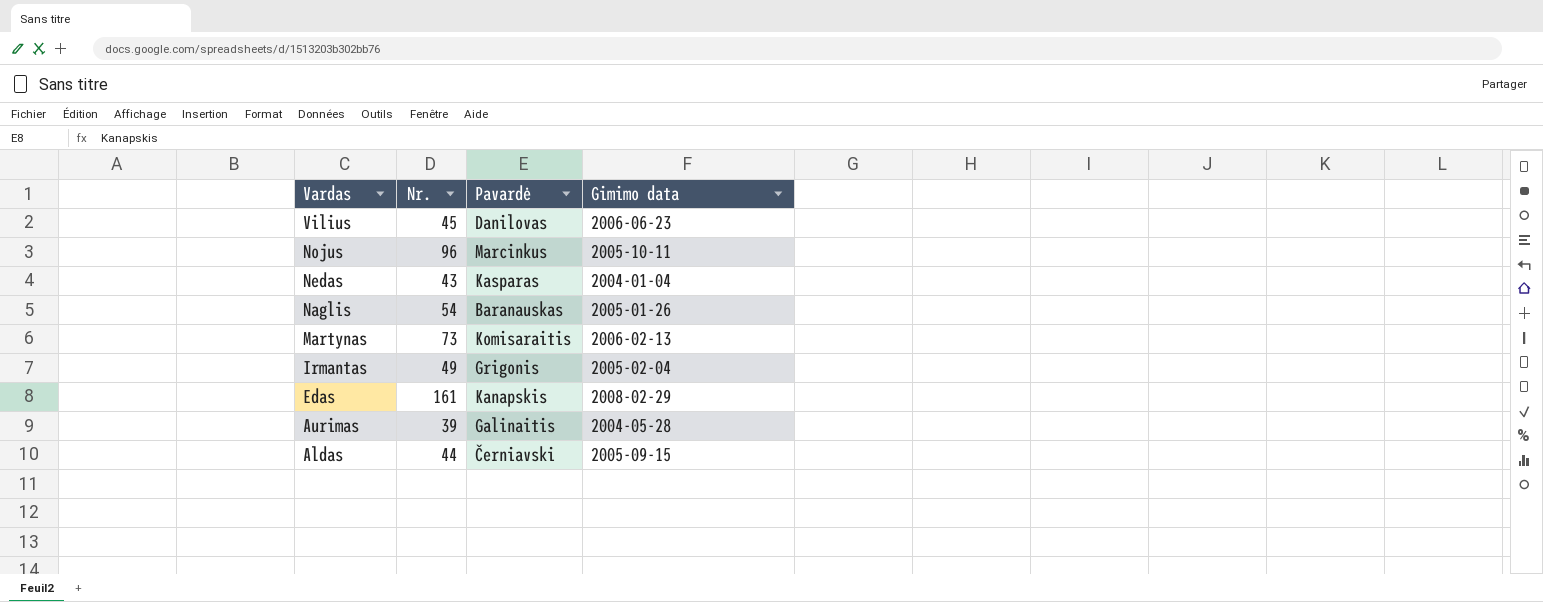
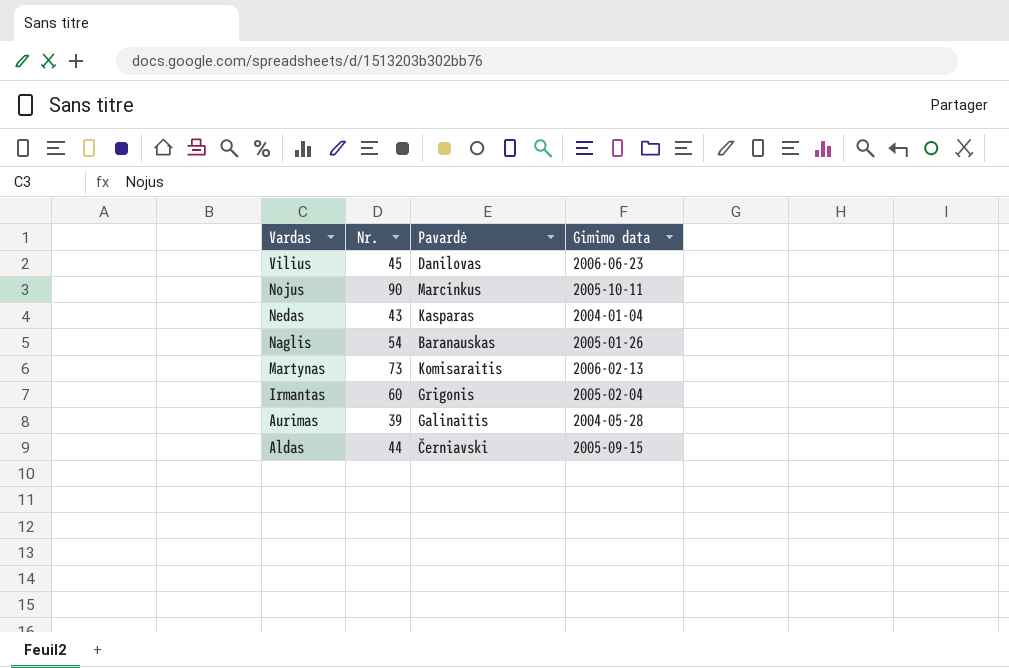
row Edas: 161 | Kanapskis | 2008-02-29 -> none
Nojus | Nr.: 96 -> 90
Irmantas | Nr.: 49 -> 60

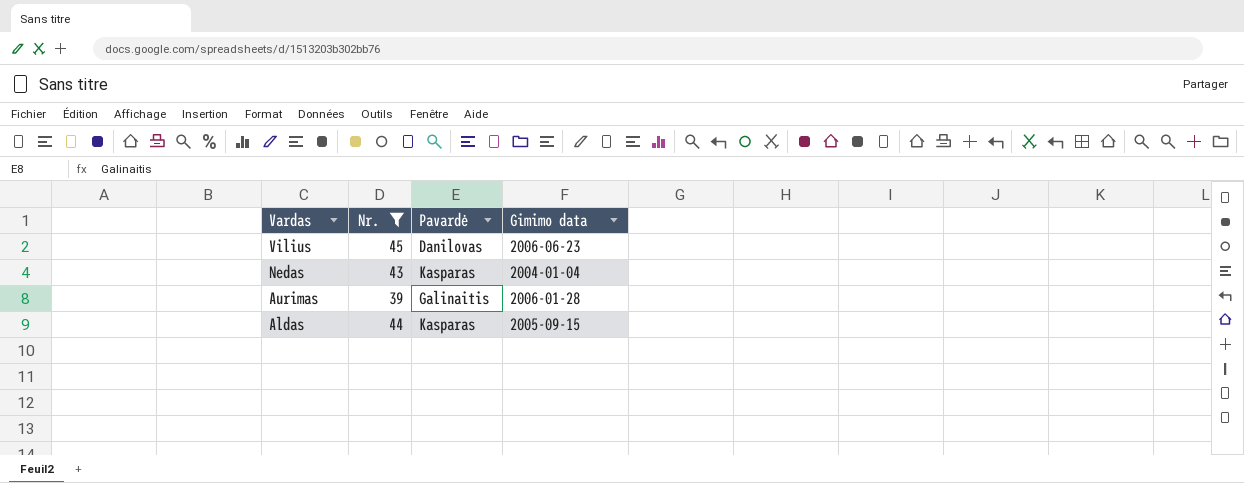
filter: none -> Nr. <= 45
Aurimas | Gimimo data: 2004-05-28 -> 2006-01-28
Aldas | Pavardė: Černiavski -> Kasparas

